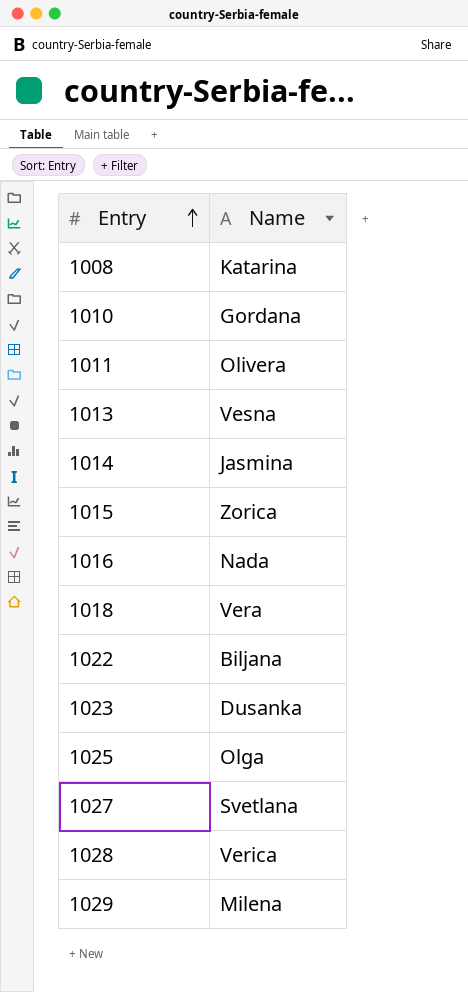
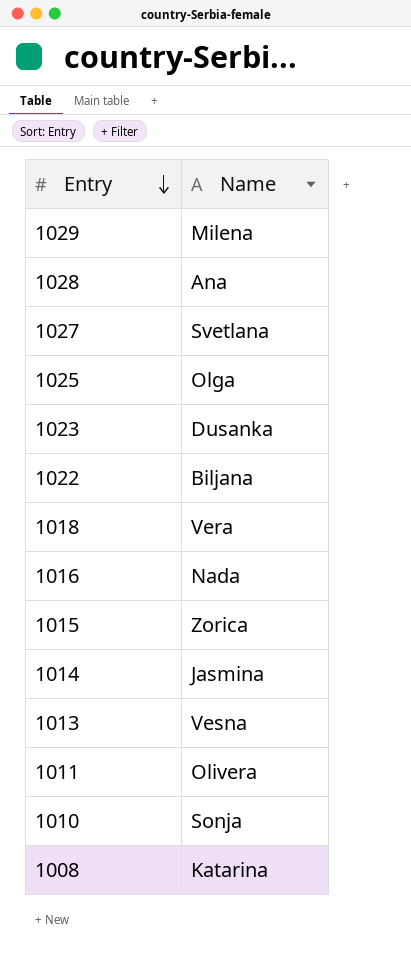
row order: Entry ascending -> Entry descending
1028 | Name: Verica -> Ana
1010 | Name: Gordana -> Sonja

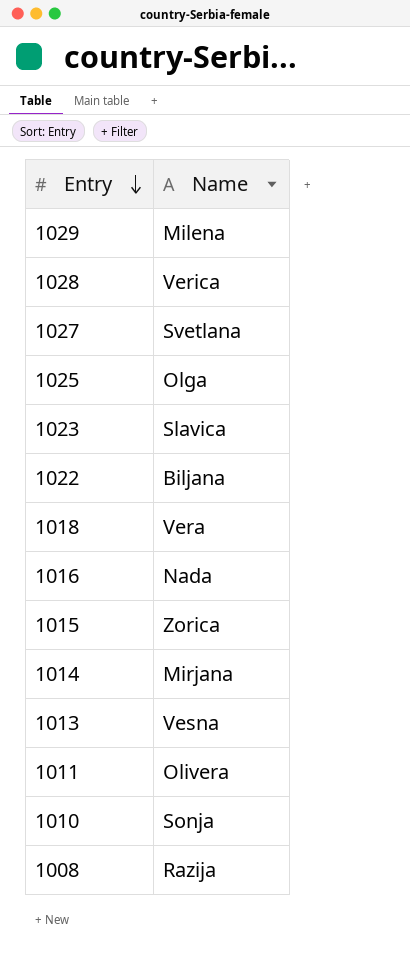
1028 | Name: Ana -> Verica
1023 | Name: Dusanka -> Slavica
1014 | Name: Jasmina -> Mirjana
1008 | Name: Katarina -> Razija

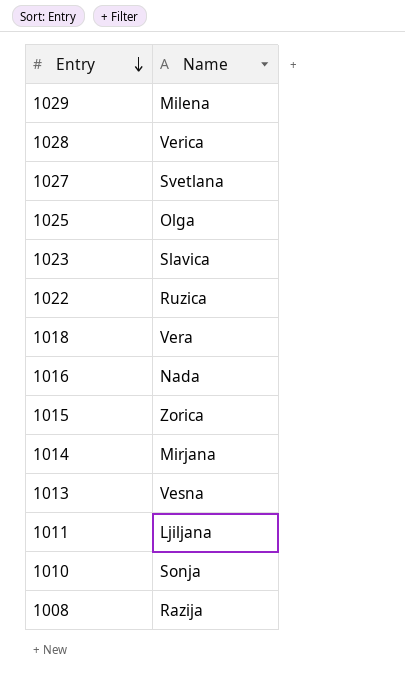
1022 | Name: Biljana -> Ruzica
1011 | Name: Olivera -> Ljiljana

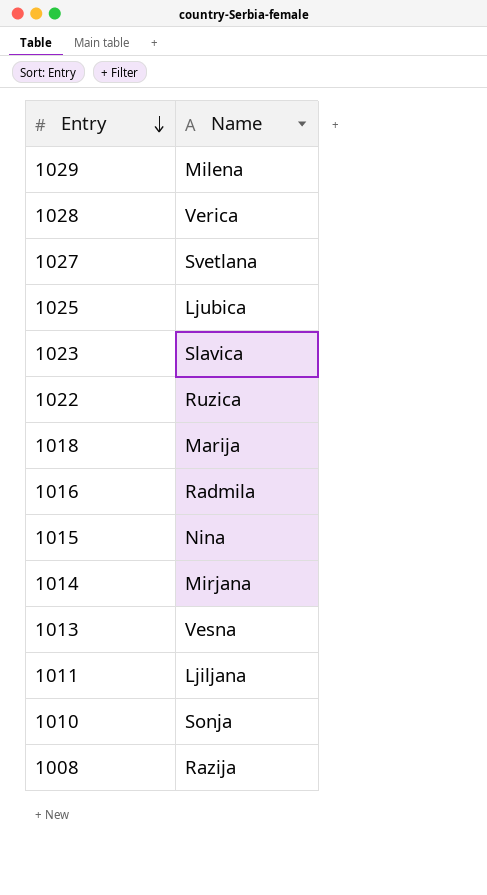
1025 | Name: Olga -> Ljubica
1018 | Name: Vera -> Marija
1016 | Name: Nada -> Radmila
1015 | Name: Zorica -> Nina

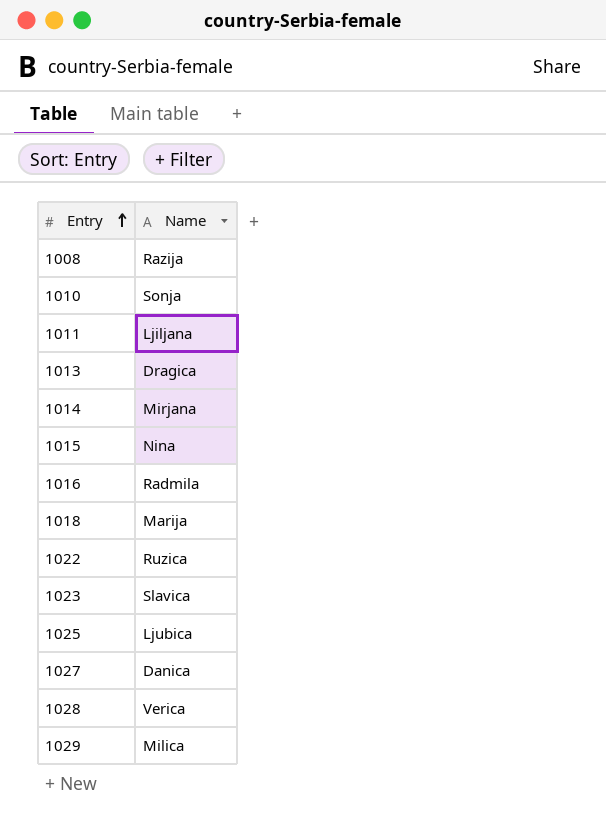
row order: Entry descending -> Entry ascending
1013 | Name: Vesna -> Dragica
1027 | Name: Svetlana -> Danica
1029 | Name: Milena -> Milica

